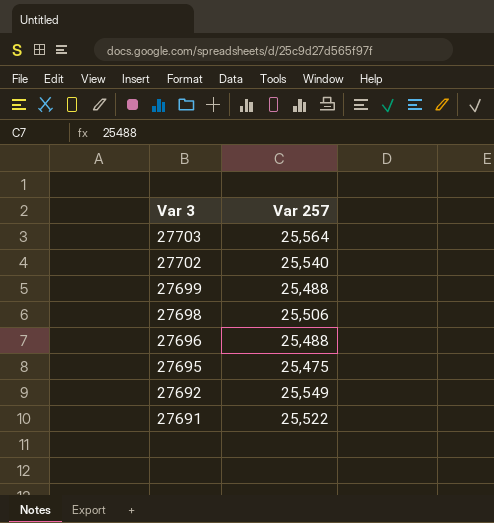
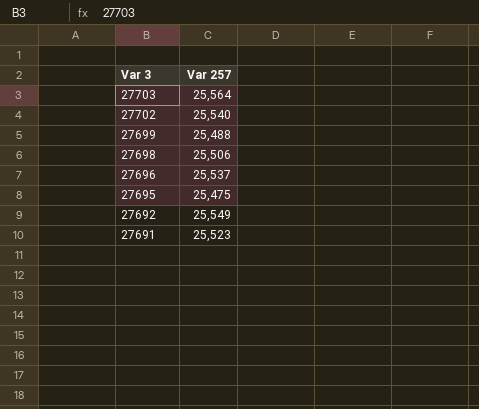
27696 | Var 257: 25,488 -> 25,537
27691 | Var 257: 25,522 -> 25,523

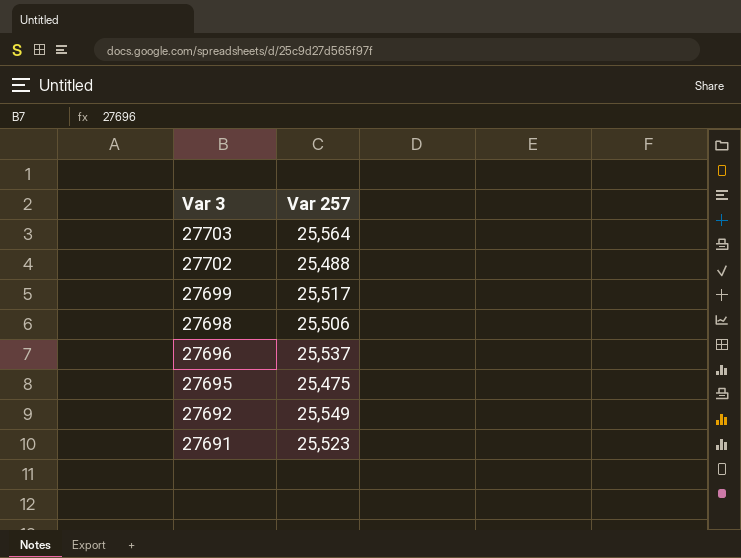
27702 | Var 257: 25,540 -> 25,488
27699 | Var 257: 25,488 -> 25,517

